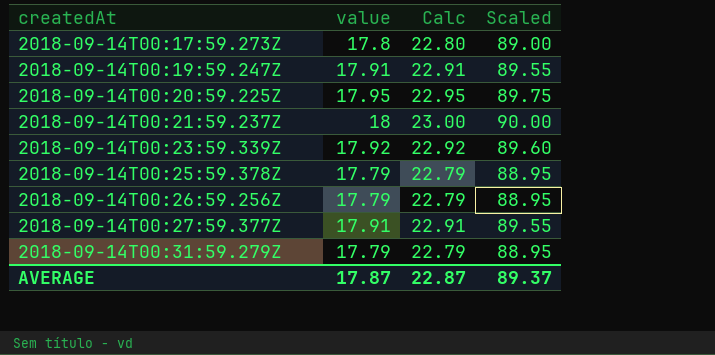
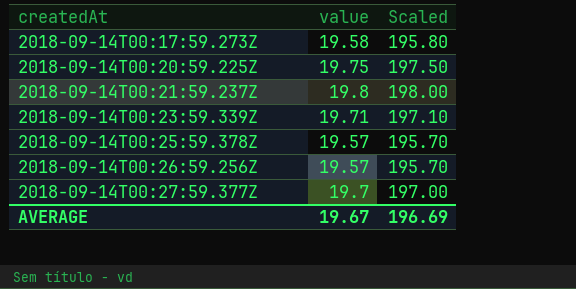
column Calc | formula: [value] + 5 -> none
column Scaled | formula: [value] * 5 -> [value] * 10
row 2018-09-14T00:19:59.247Z: 17.91 | 22.91 | 89.55 -> none
row 2018-09-14T00:31:59.279Z: 17.79 | 22.79 | 88.95 -> none
2018-09-14T00:17:59.273Z | value: 17.8 -> 19.58
2018-09-14T00:20:59.225Z | value: 17.95 -> 19.75
2018-09-14T00:21:59.237Z | value: 18 -> 19.8
2018-09-14T00:23:59.339Z | value: 17.92 -> 19.71
2018-09-14T00:25:59.378Z | value: 17.79 -> 19.57
2018-09-14T00:26:59.256Z | value: 17.79 -> 19.57
2018-09-14T00:27:59.377Z | value: 17.91 -> 19.7
AVERAGE | value: 17.87 -> 19.67
AVERAGE | Scaled: 89.37 -> 196.69

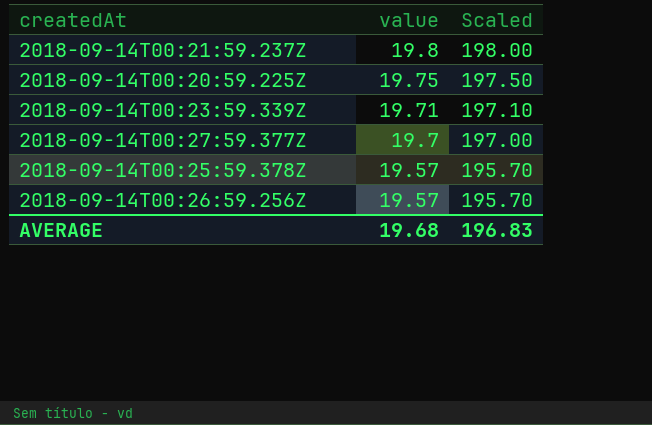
row order: createdAt ascending -> value descending
row 2018-09-14T00:17:59.273Z: 19.58 | 195.80 -> none
AVERAGE | value: 19.67 -> 19.68
AVERAGE | Scaled: 196.69 -> 196.83

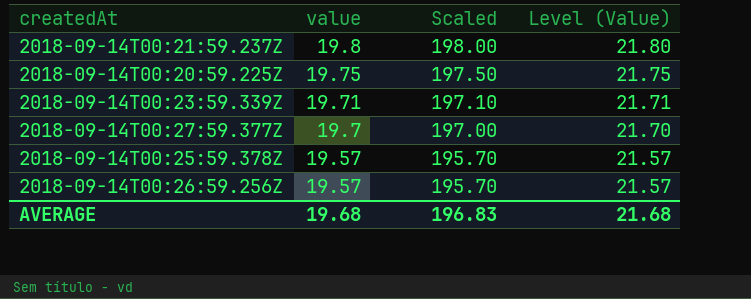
column Level (Value) | formula: none -> [value] + 2

